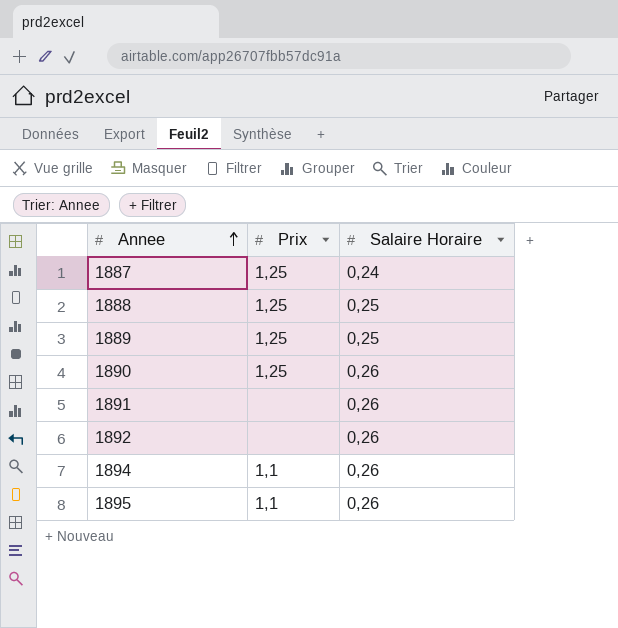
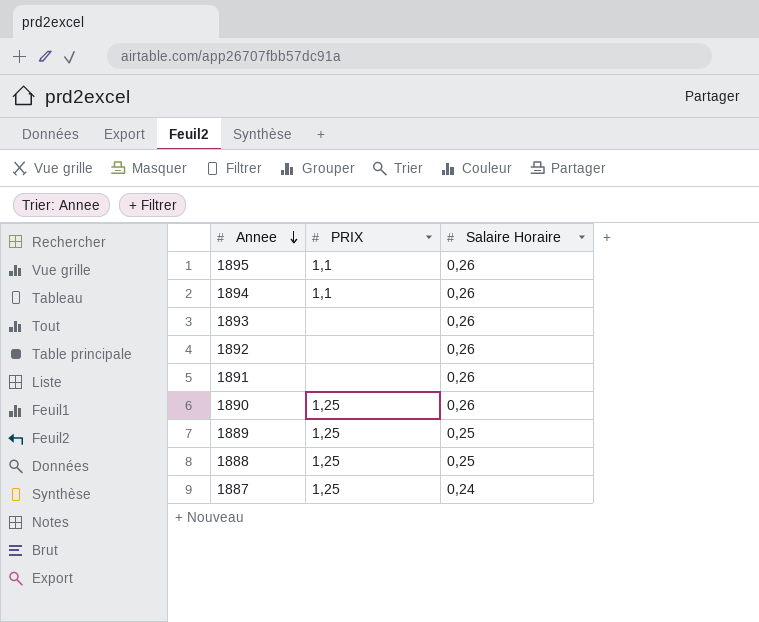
row order: Annee ascending -> Annee descending
column name: Prix -> PRIX
row 1893: none -> none | 0,26

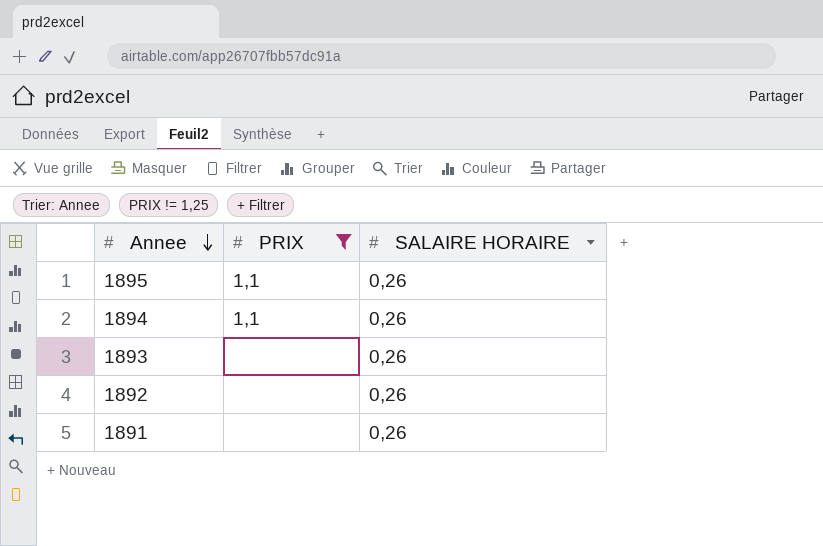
filter: none -> PRIX != 1,25
column name: Salaire Horaire -> SALAIRE HORAIRE

